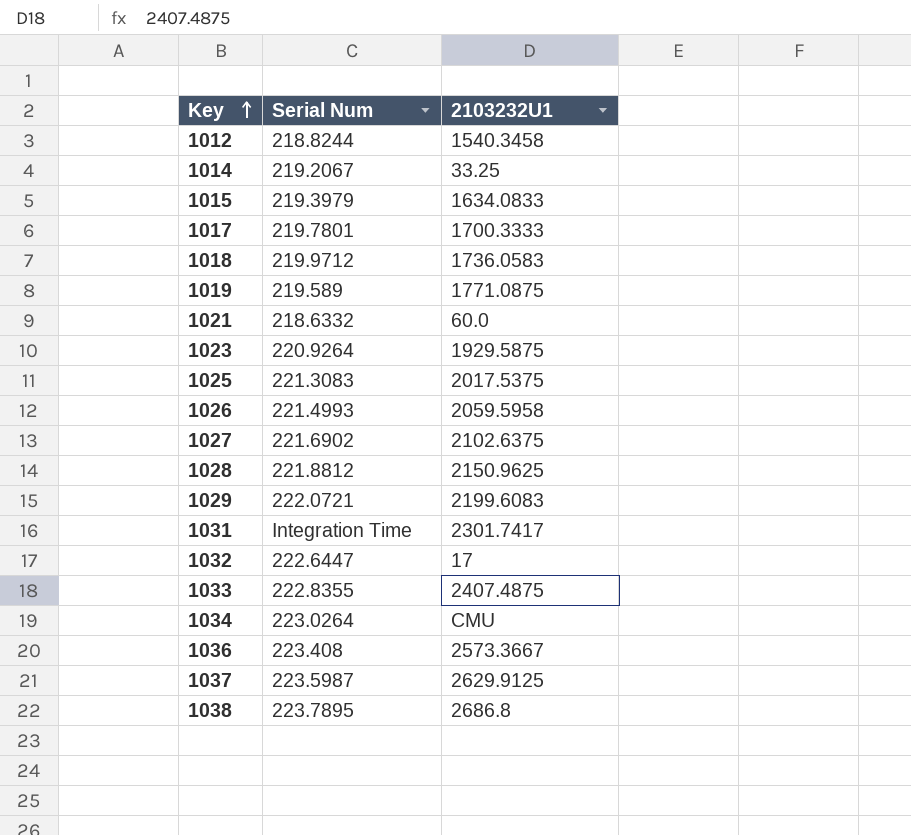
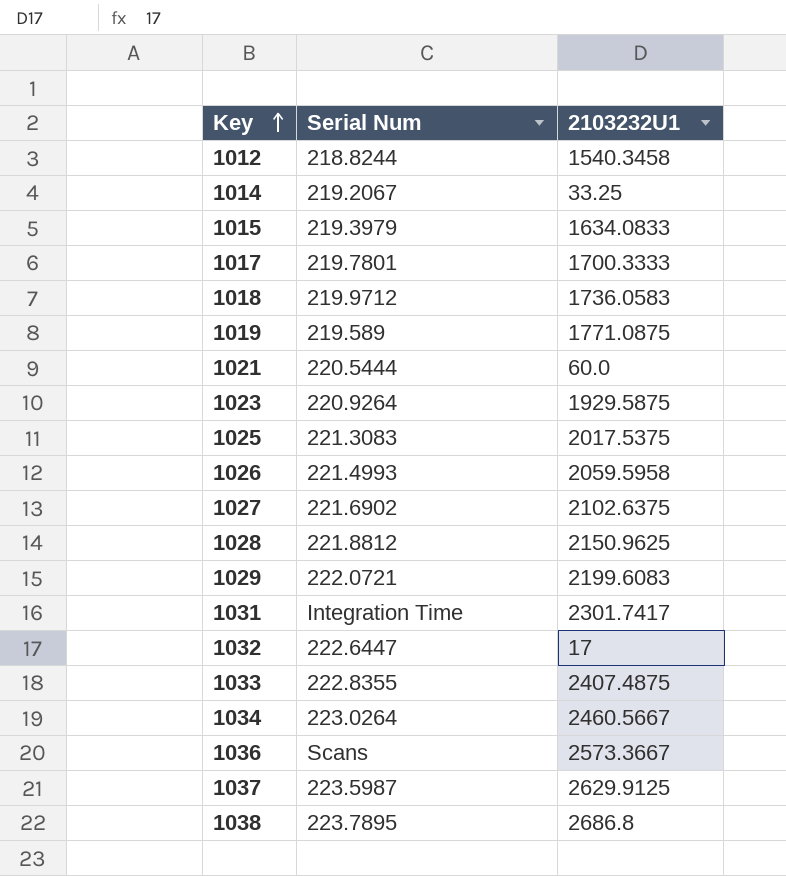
1021 | Serial Num: 218.6332 -> 220.5444
1034 | 2103232U1: CMU -> 2460.5667
1036 | Serial Num: 223.408 -> Scans

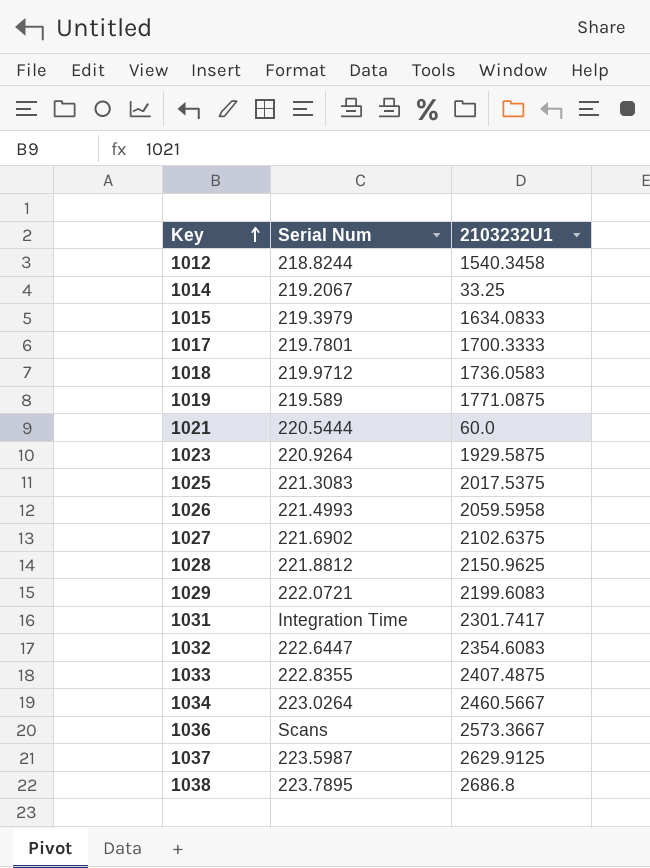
1032 | 2103232U1: 17 -> 2354.6083

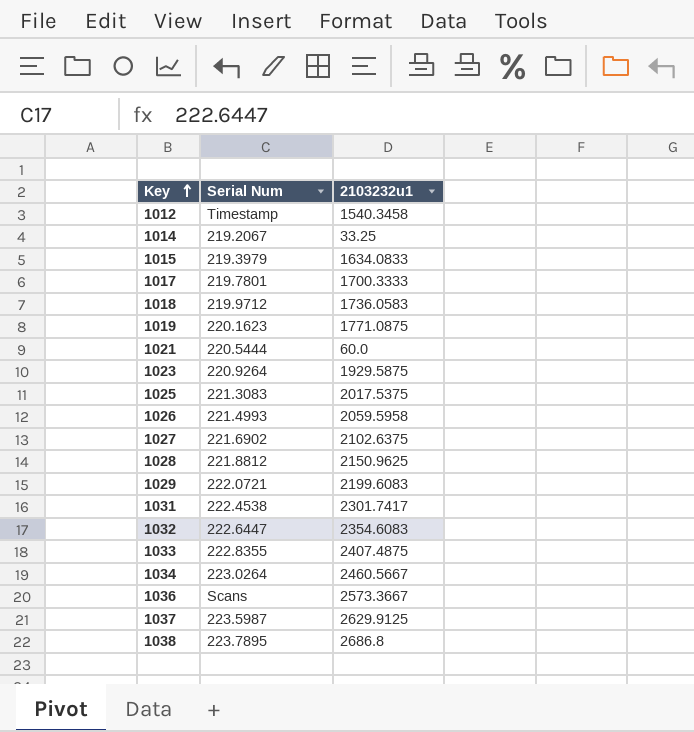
column name: 2103232U1 -> 2103232u1
1012 | Serial Num: 218.8244 -> Timestamp
1019 | Serial Num: 219.589 -> 220.1623
1031 | Serial Num: Integration Time -> 222.4538

